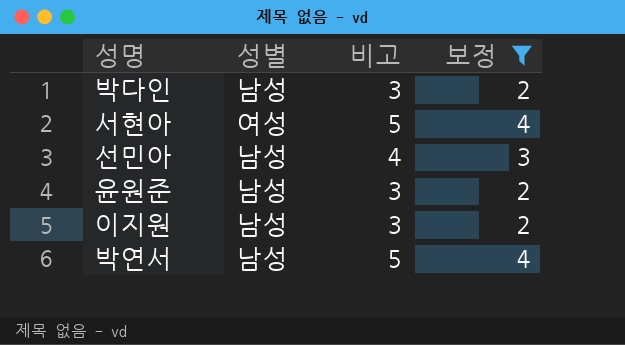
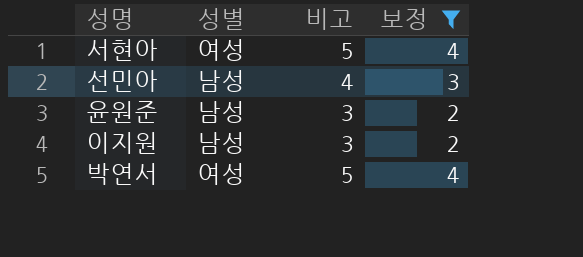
row 박다인: 남성 | 3 | 2 -> none
박연서 | 성별: 남성 -> 여성

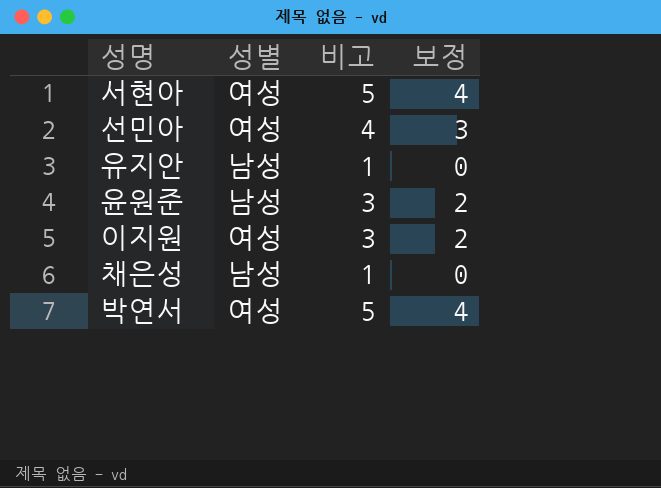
filter: 보정 != 0 -> none
선민아 | 성별: 남성 -> 여성
이지원 | 성별: 남성 -> 여성

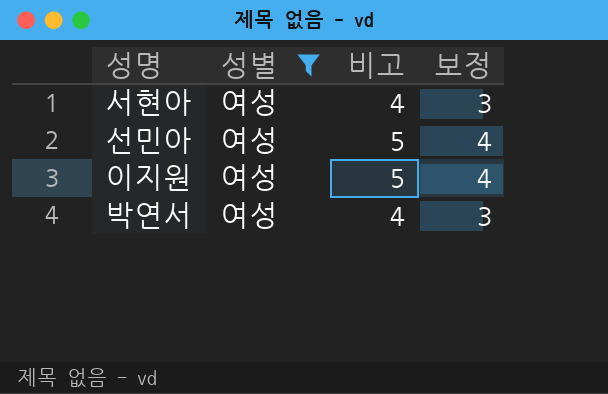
filter: none -> 성별 = 여성
서현아 | 비고: 5 -> 4
서현아 | 보정: 4 -> 3
선민아 | 비고: 4 -> 5
선민아 | 보정: 3 -> 4
이지원 | 비고: 3 -> 5
이지원 | 보정: 2 -> 4
박연서 | 비고: 5 -> 4
박연서 | 보정: 4 -> 3

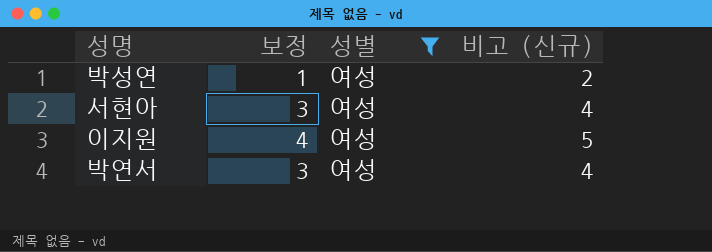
column 보정 | position: 4 -> 2
column name: 비고 -> 비고 (신규)
row 선민아: 여성 | 5 | 4 -> none
row 박성연: none -> 1 | 여성 | 2

